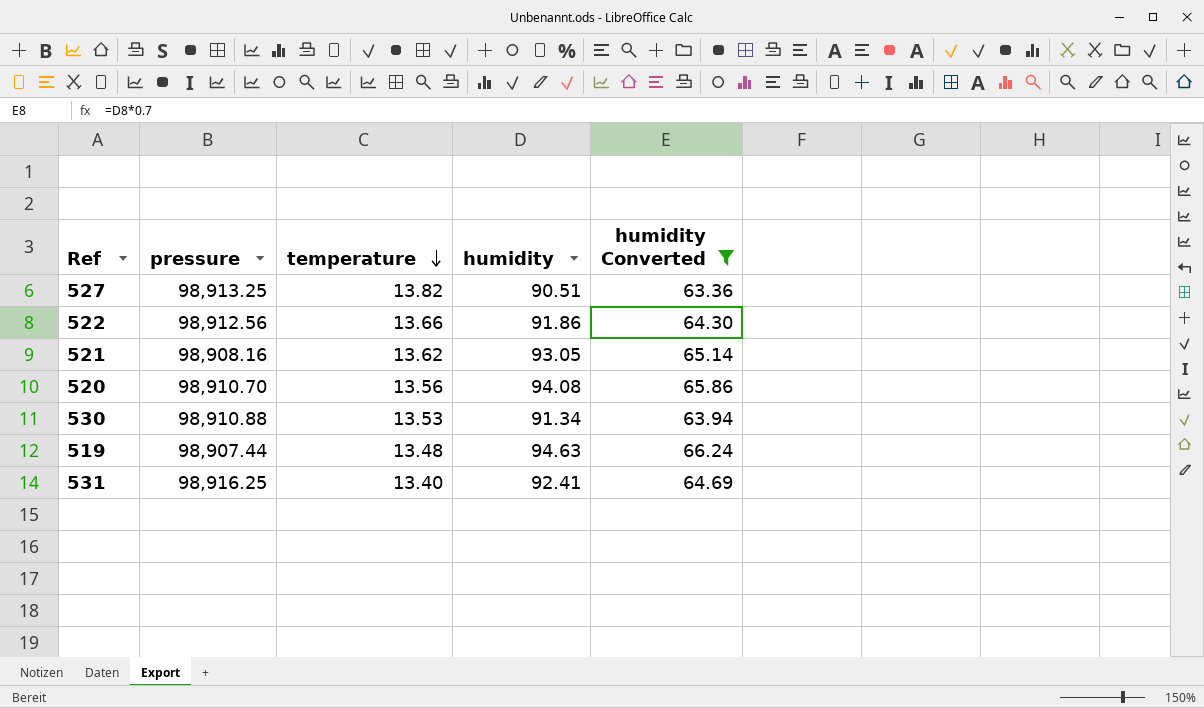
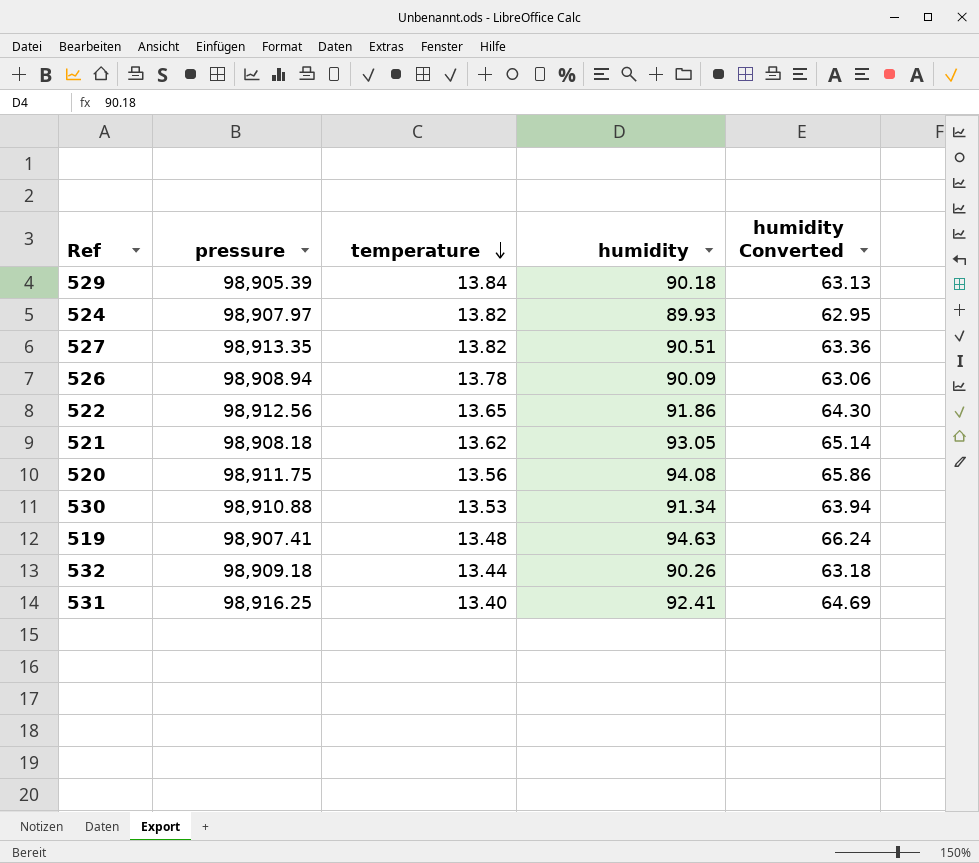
filter: humidity Converted >= 63.36 -> none
527 | pressure: 98,913.25 -> 98,913.35
522 | temperature: 13.66 -> 13.65
521 | pressure: 98,908.16 -> 98,908.18
520 | pressure: 98,910.70 -> 98,911.75
519 | pressure: 98,907.44 -> 98,907.41

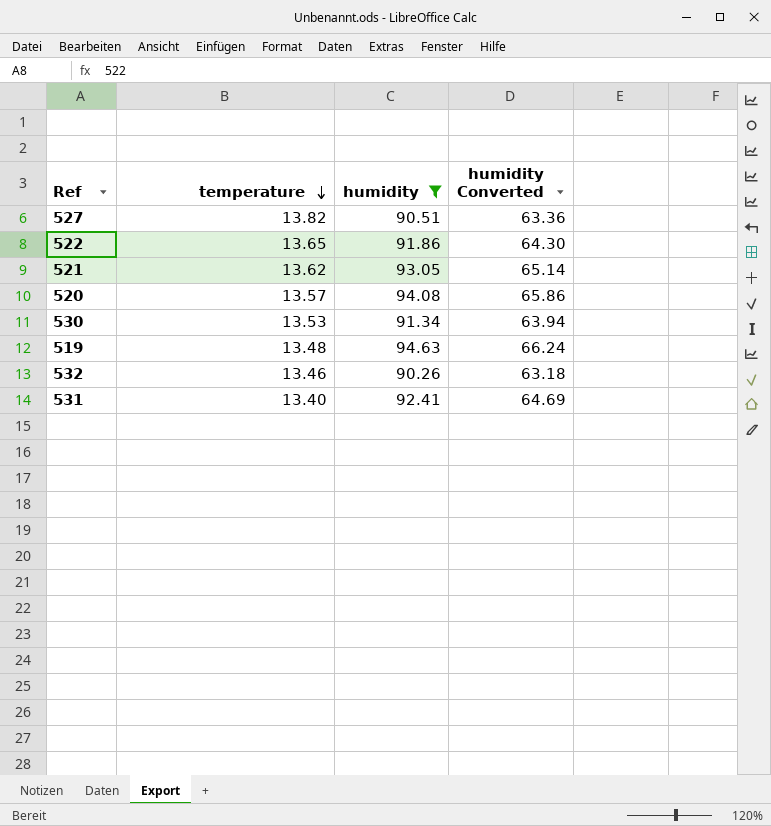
filter: none -> humidity >= 90.26
column pressure | position: 2 -> none
520 | temperature: 13.56 -> 13.57
532 | temperature: 13.44 -> 13.46

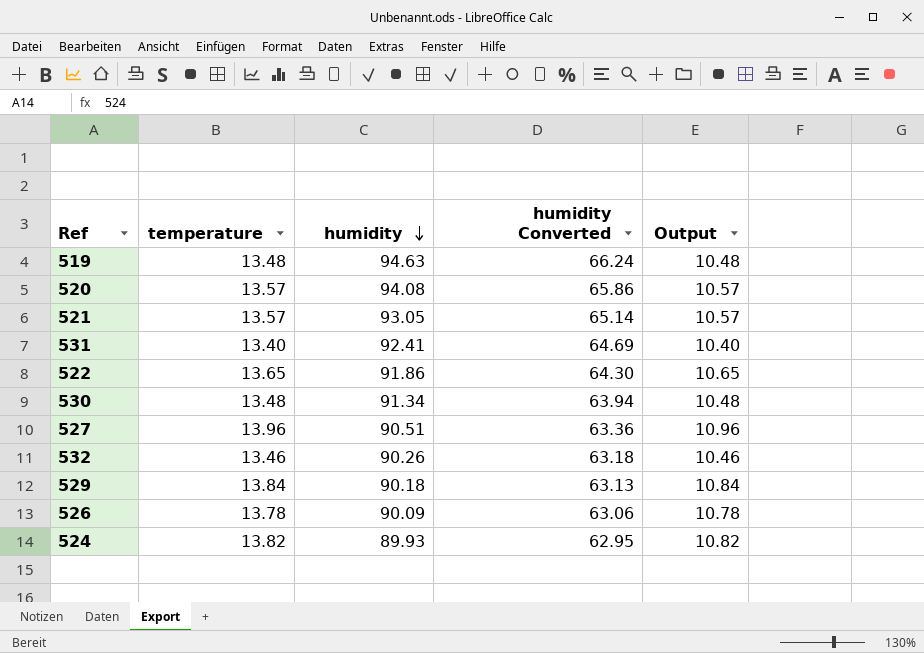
filter: humidity >= 90.26 -> none
row order: temperature descending -> humidity descending
column Output | formula: none -> [temperature] - 3
521 | temperature: 13.62 -> 13.57
530 | temperature: 13.53 -> 13.48
527 | temperature: 13.82 -> 13.96

